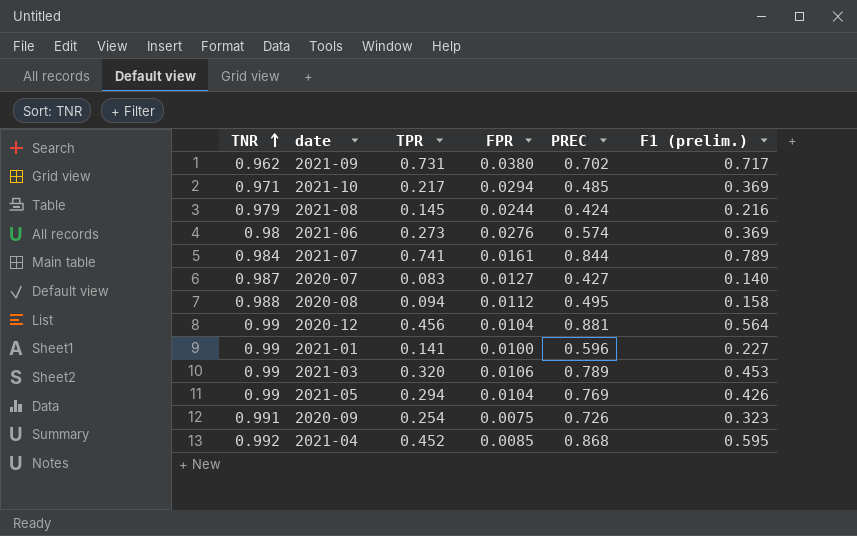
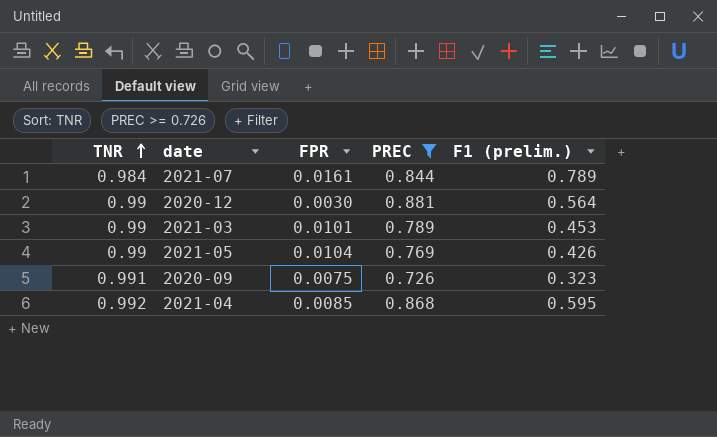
filter: none -> PREC >= 0.726
column TPR | position: 3 -> none
2020-12 | FPR: 0.0104 -> 0.0030
2021-03 | FPR: 0.0106 -> 0.0101

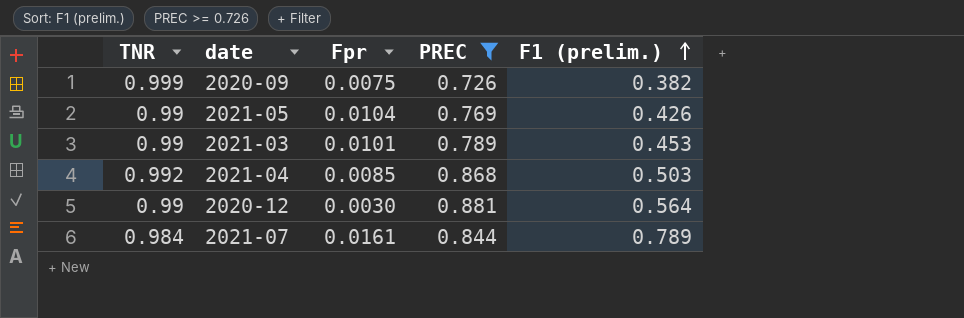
row order: TNR ascending -> F1 (prelim.) ascending
column name: FPR -> Fpr
2020-09 | TNR: 0.991 -> 0.999
2020-09 | F1 (prelim.): 0.323 -> 0.382
2021-04 | F1 (prelim.): 0.595 -> 0.503

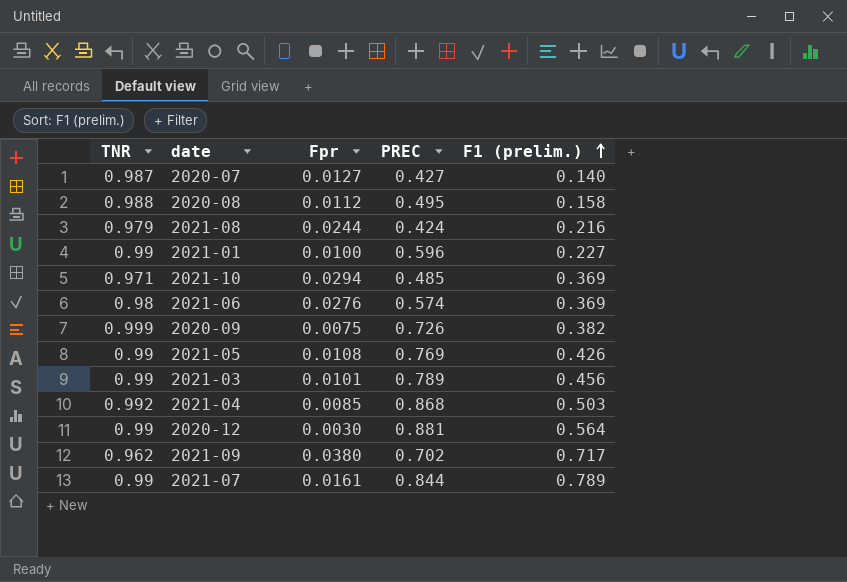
filter: PREC >= 0.726 -> none
2021-05 | Fpr: 0.0104 -> 0.0108
2021-03 | F1 (prelim.): 0.453 -> 0.456
2021-07 | TNR: 0.984 -> 0.99

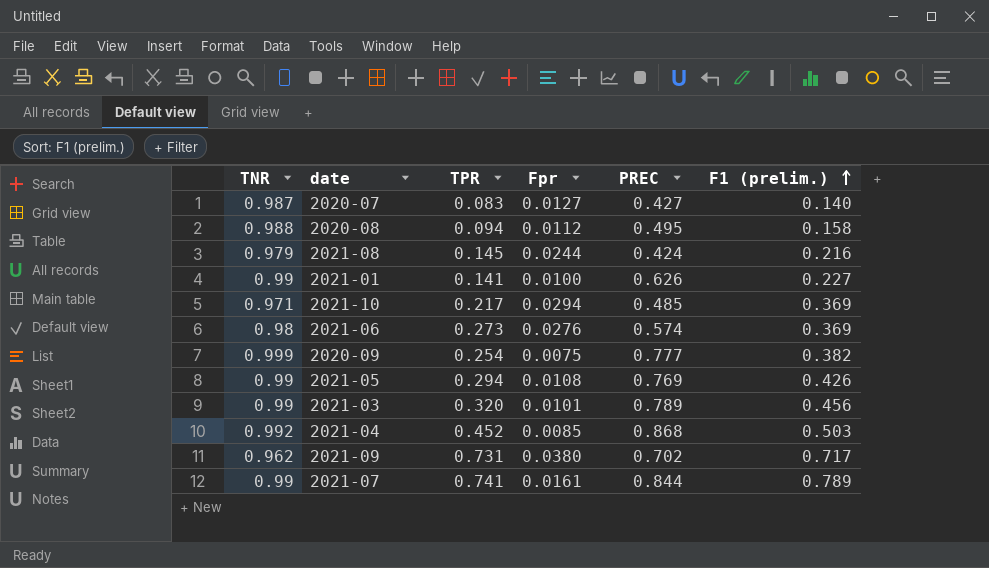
column TPR | position: none -> 3
row 2020-12: 0.99 | 0.0030 | 0.881 | 0.564 -> none
2021-01 | PREC: 0.596 -> 0.626
2020-09 | PREC: 0.726 -> 0.777

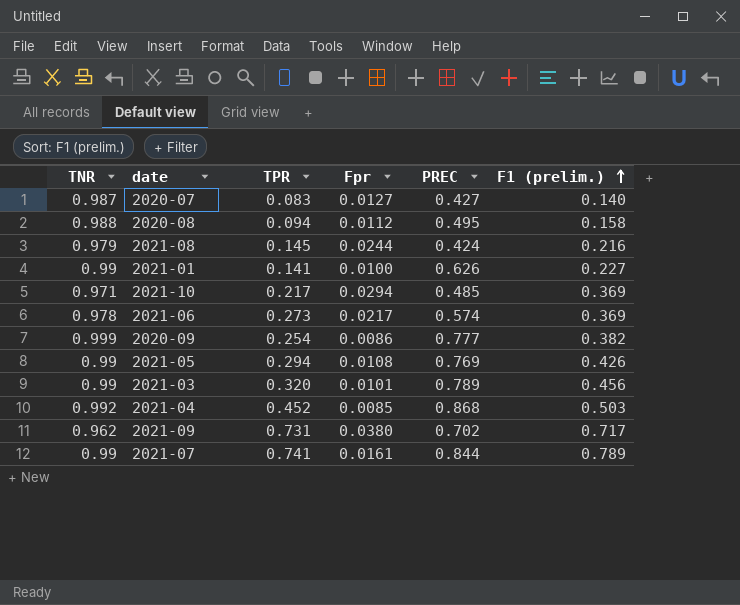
2021-06 | TNR: 0.98 -> 0.978
2021-06 | Fpr: 0.0276 -> 0.0217
2020-09 | Fpr: 0.0075 -> 0.0086

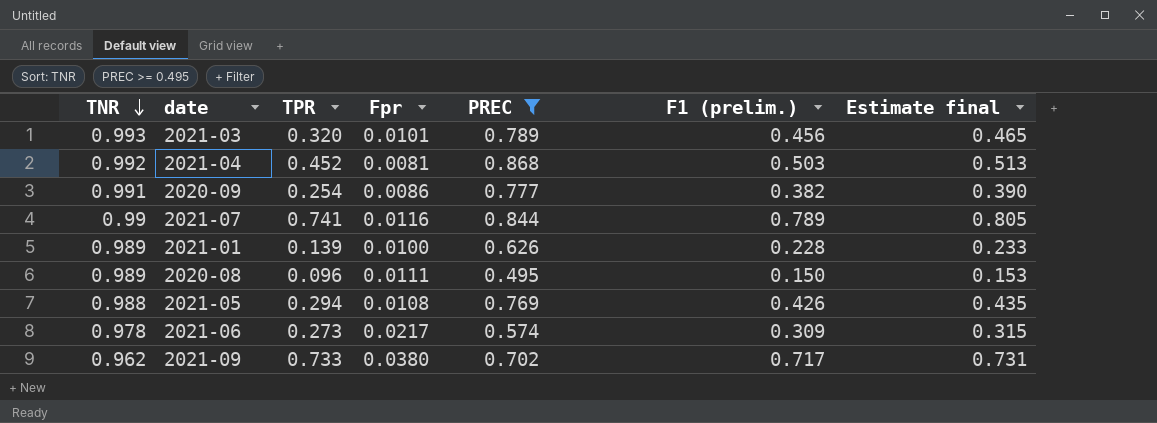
filter: none -> PREC >= 0.495
row order: F1 (prelim.) ascending -> TNR descending
column Estimate final | formula: none -> [F1 (prelim.)] * 1.02
2021-03 | TNR: 0.99 -> 0.993
2021-04 | Fpr: 0.0085 -> 0.0081
2020-09 | TNR: 0.999 -> 0.991
2021-07 | Fpr: 0.0161 -> 0.0116
2021-01 | TNR: 0.99 -> 0.989
2021-01 | TPR: 0.141 -> 0.139
2021-01 | F1 (prelim.): 0.227 -> 0.228
2020-08 | TNR: 0.988 -> 0.989
2020-08 | TPR: 0.094 -> 0.096
2020-08 | Fpr: 0.0112 -> 0.0111
2020-08 | F1 (prelim.): 0.158 -> 0.150
2021-05 | TNR: 0.99 -> 0.988
2021-06 | F1 (prelim.): 0.369 -> 0.309
2021-09 | TPR: 0.731 -> 0.733

